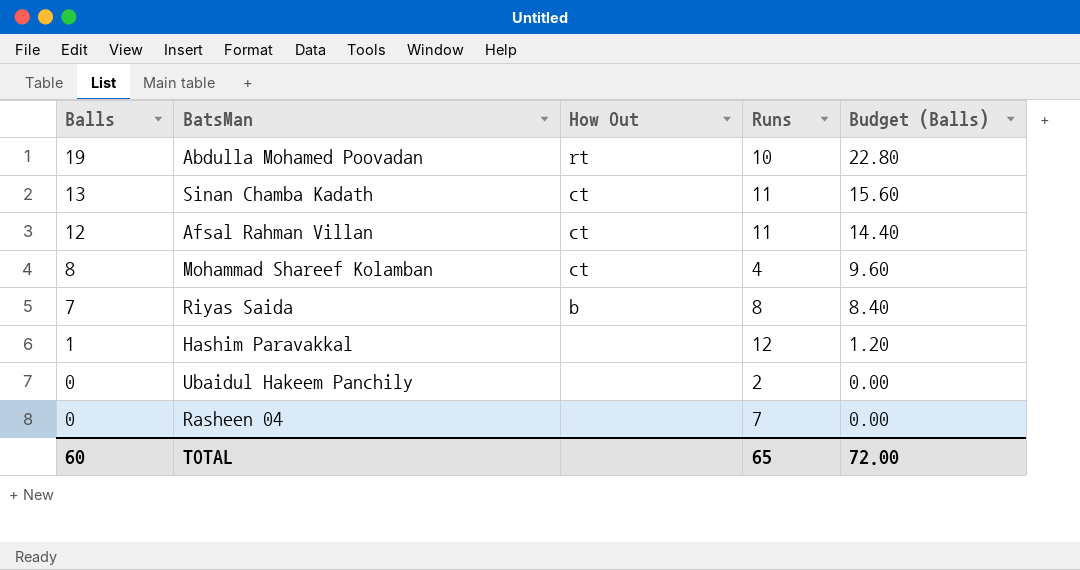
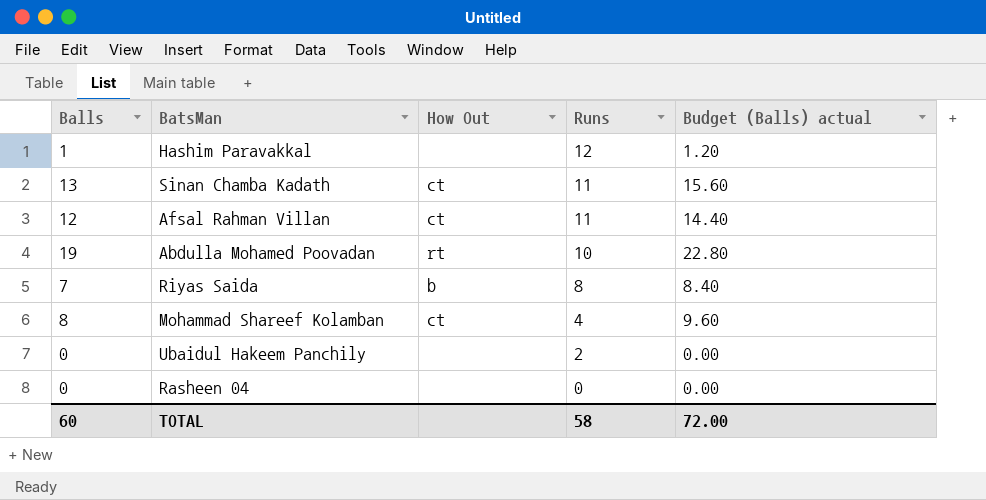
row order: Balls descending -> Runs descending
column name: Budget (Balls) -> Budget (Balls) actual
Rasheen 04 | Runs: 7 -> 0
TOTAL | Runs: 65 -> 58

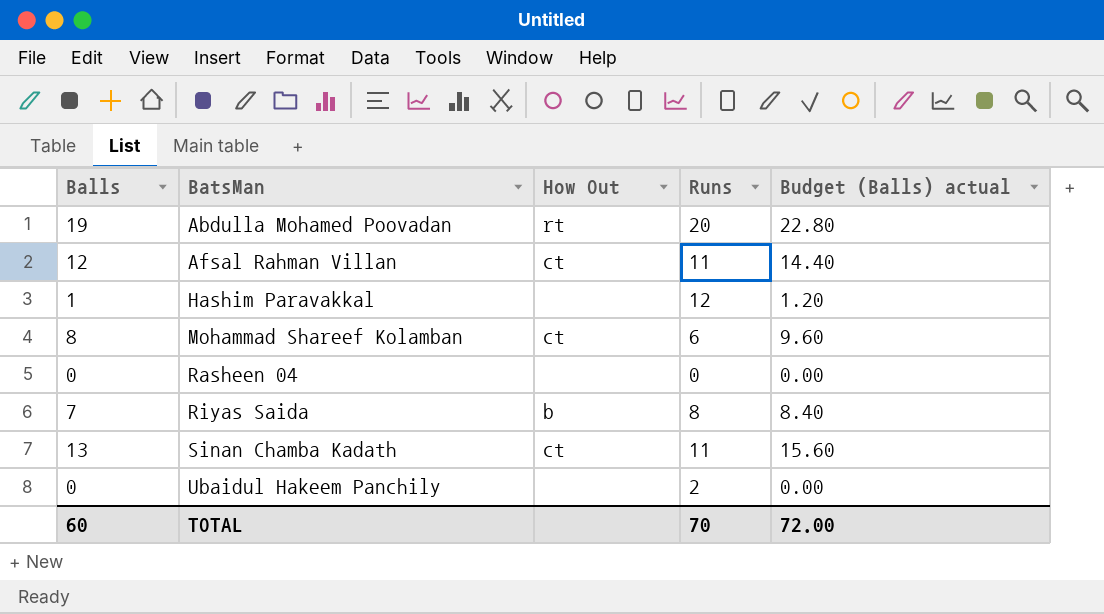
row order: Runs descending -> BatsMan ascending
Abdulla Mohamed Poovadan | Runs: 10 -> 20
Mohammad Shareef Kolamban | Runs: 4 -> 6
TOTAL | Runs: 58 -> 70

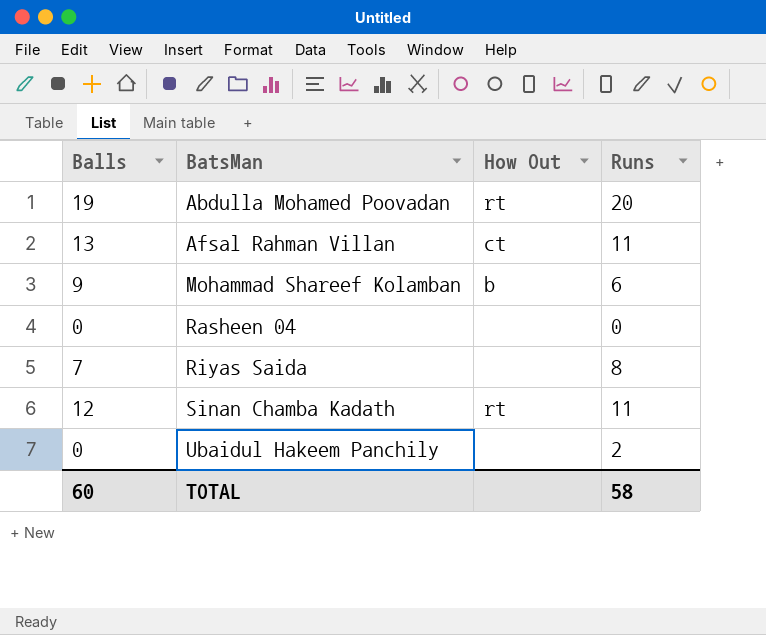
column Budget (Balls) actual | formula: [Balls] * 1.2 -> none
row Hashim Paravakkal: 1 | none | 12 | 1.20 -> none
Afsal Rahman Villan | Balls: 12 -> 13
Mohammad Shareef Kolamban | Balls: 8 -> 9
Mohammad Shareef Kolamban | How Out: ct -> b
Riyas Saida | How Out: b -> none
Sinan Chamba Kadath | Balls: 13 -> 12
Sinan Chamba Kadath | How Out: ct -> rt
TOTAL | Runs: 70 -> 58

